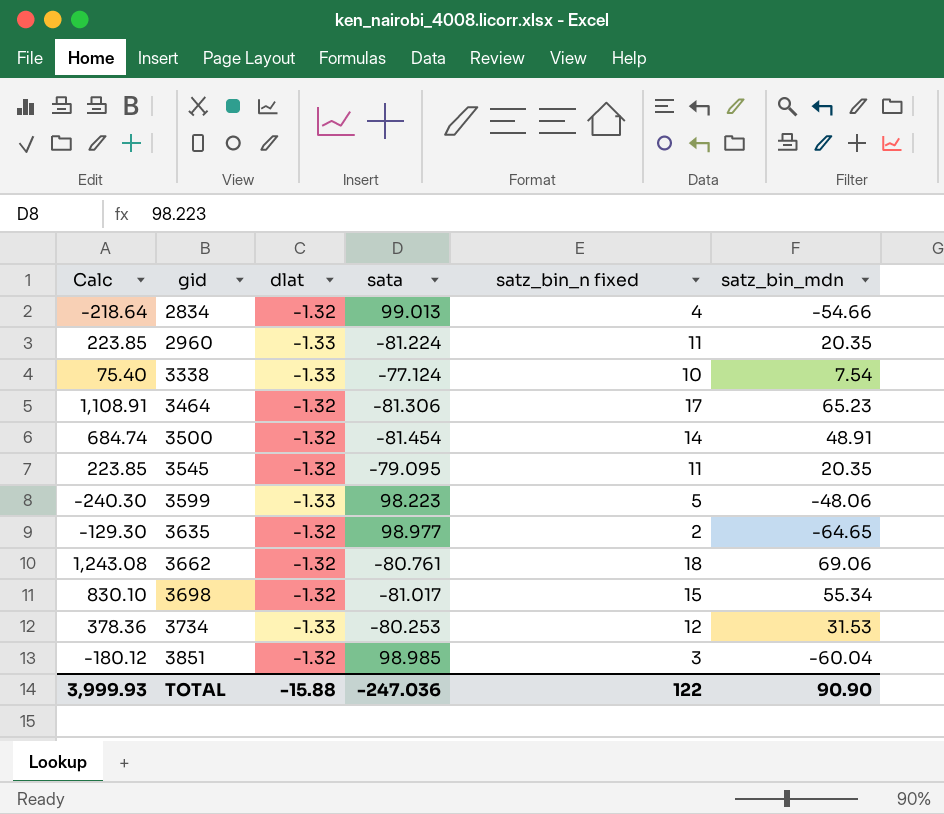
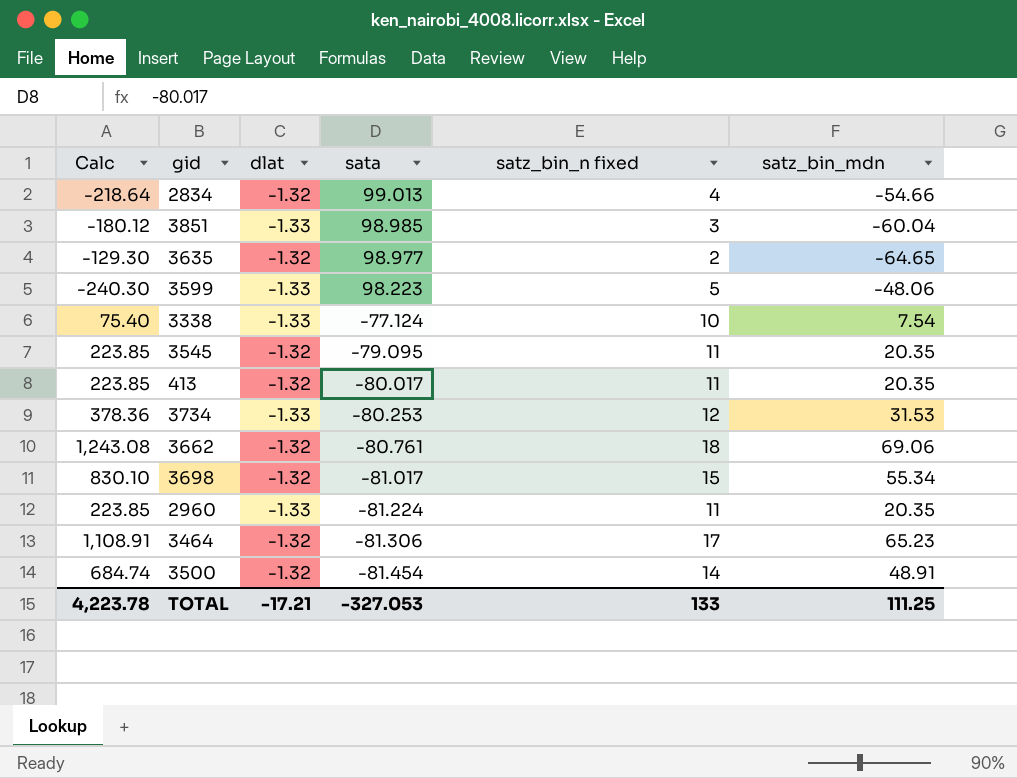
row order: gid ascending -> sata descending
3851 | dlat: -1.32 -> -1.33
row 413: none -> 223.85 | -1.32 | -80.017 | 11 | 20.35
TOTAL | Calc: 3,999.93 -> 4,223.78
TOTAL | dlat: -15.88 -> -17.21
TOTAL | sata: -247.036 -> -327.053
TOTAL | satz_bin_n fixed: 122 -> 133
TOTAL | satz_bin_mdn: 90.90 -> 111.25

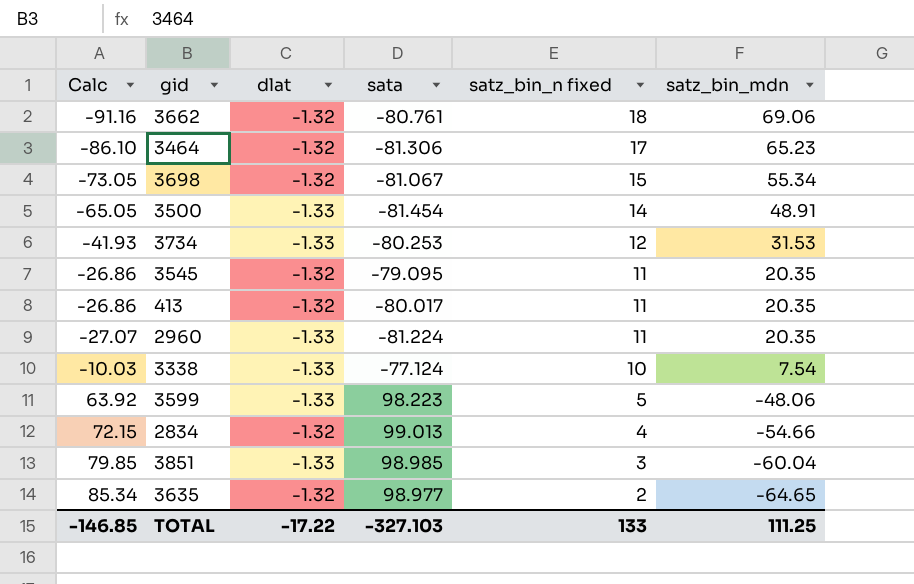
row order: sata descending -> satz_bin_n fixed descending
column Calc | formula: [satz_bin_n fixed] * [satz_bin_mdn] -> [dlat] * [satz_bin_mdn]
3698 | sata: -81.017 -> -81.067
3500 | dlat: -1.32 -> -1.33
TOTAL | Calc: 4,223.78 -> -146.85
TOTAL | dlat: -17.21 -> -17.22
TOTAL | sata: -327.053 -> -327.103

